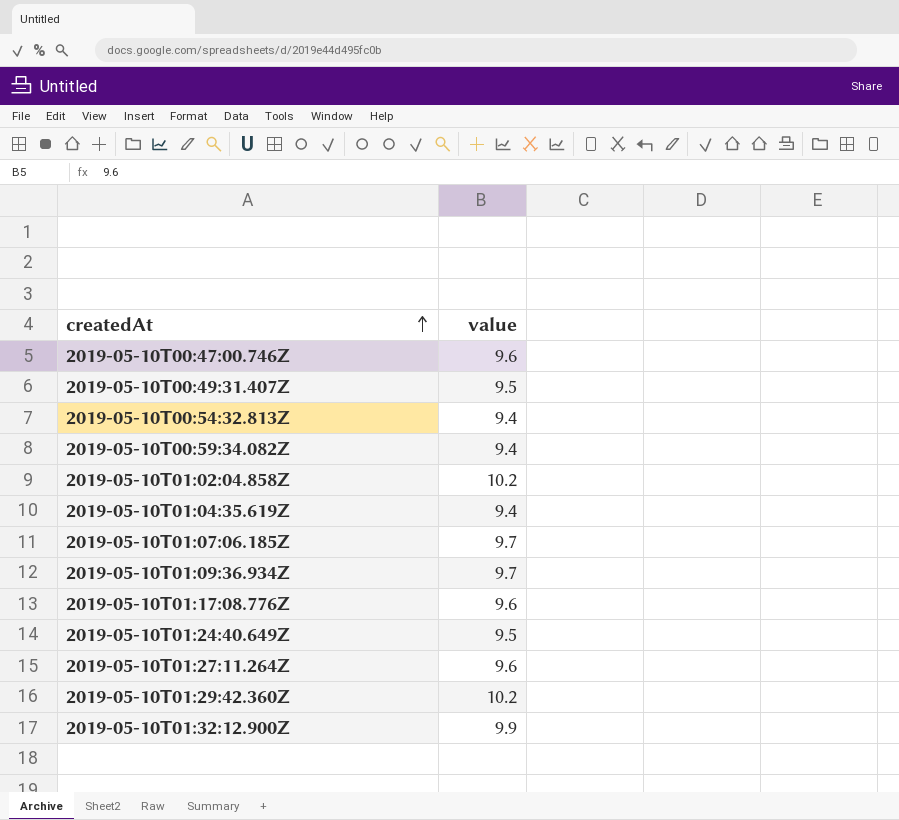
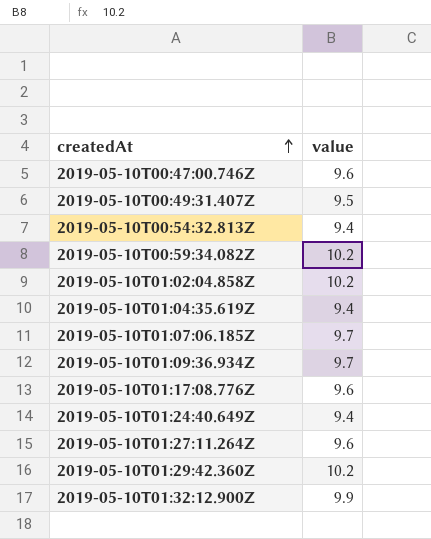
2019-05-10T00:59:34.082Z | value: 9.4 -> 10.2
2019-05-10T01:24:40.649Z | value: 9.5 -> 9.4

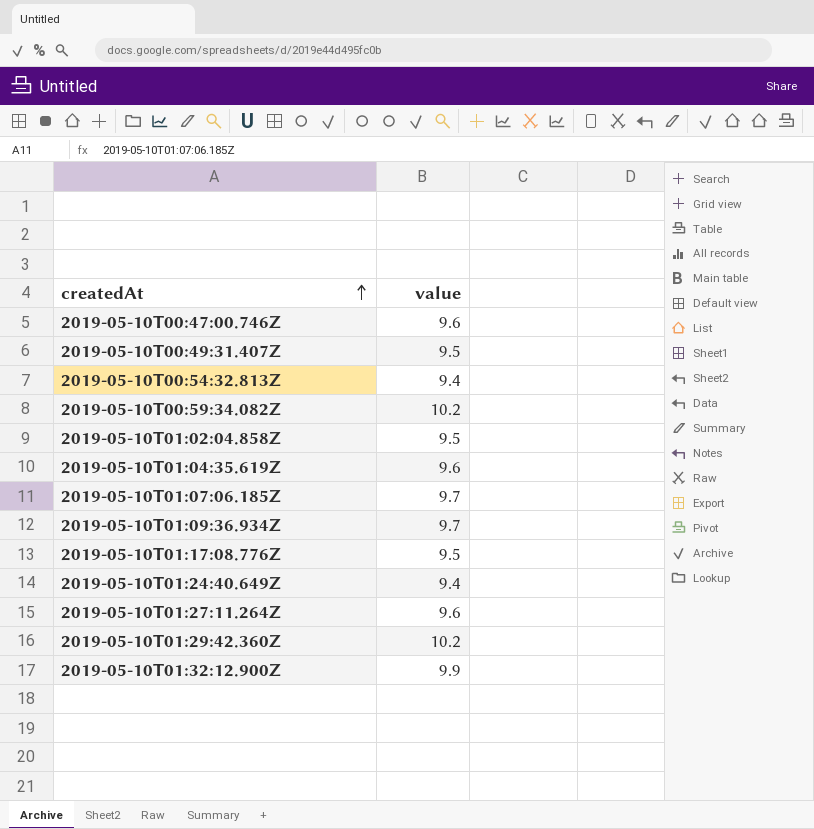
2019-05-10T01:02:04.858Z | value: 10.2 -> 9.5
2019-05-10T01:04:35.619Z | value: 9.4 -> 9.6
2019-05-10T01:17:08.776Z | value: 9.6 -> 9.5

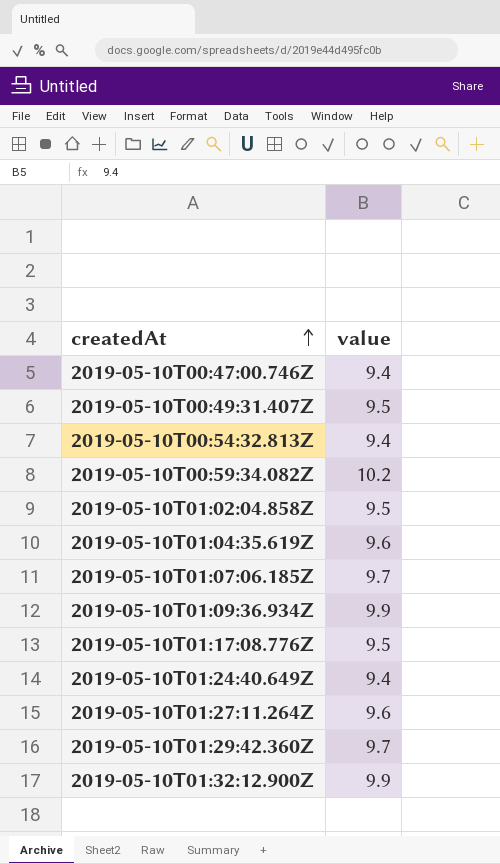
2019-05-10T00:47:00.746Z | value: 9.6 -> 9.4
2019-05-10T01:09:36.934Z | value: 9.7 -> 9.9
2019-05-10T01:29:42.360Z | value: 10.2 -> 9.7

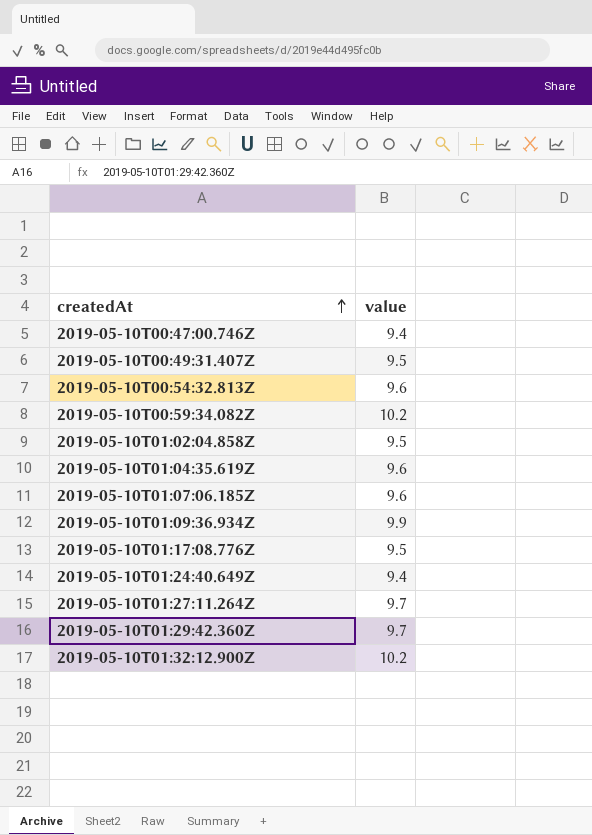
2019-05-10T00:54:32.813Z | value: 9.4 -> 9.6
2019-05-10T01:07:06.185Z | value: 9.7 -> 9.6
2019-05-10T01:27:11.264Z | value: 9.6 -> 9.7
2019-05-10T01:32:12.900Z | value: 9.9 -> 10.2

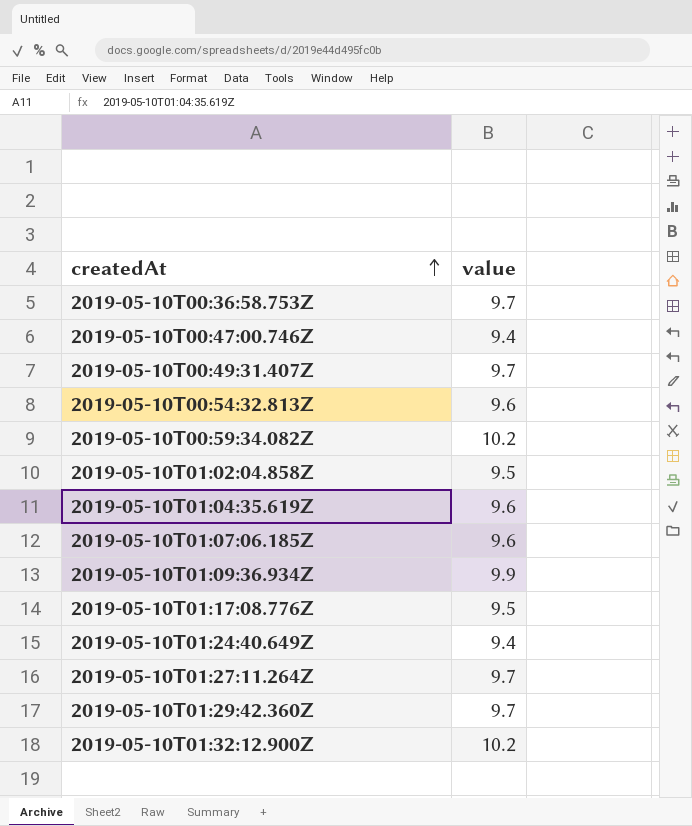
row 2019-05-10T00:36:58.753Z: none -> 9.7
2019-05-10T00:49:31.407Z | value: 9.5 -> 9.7

